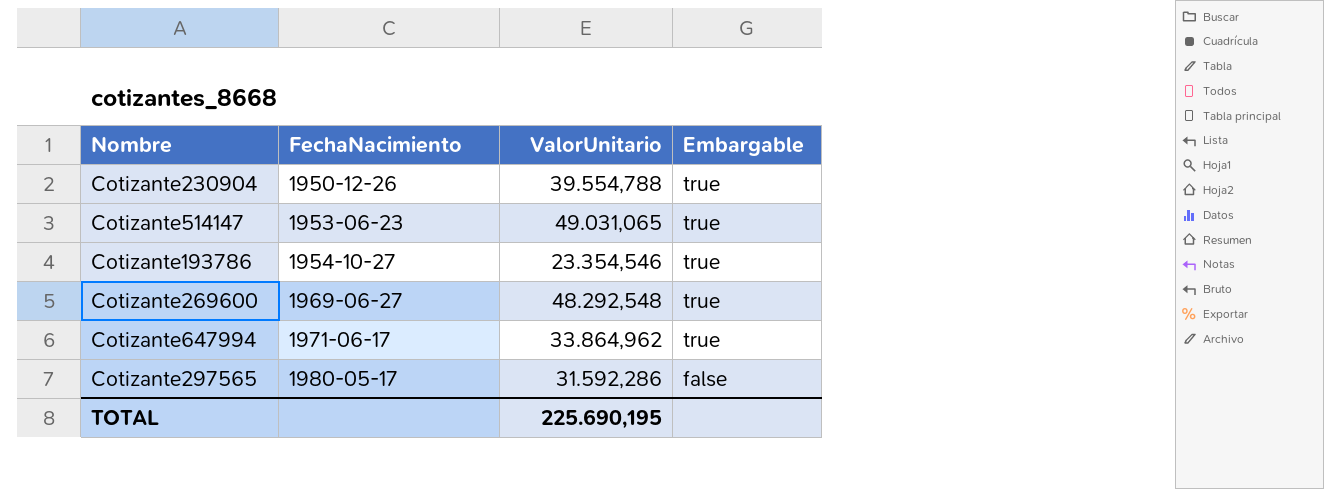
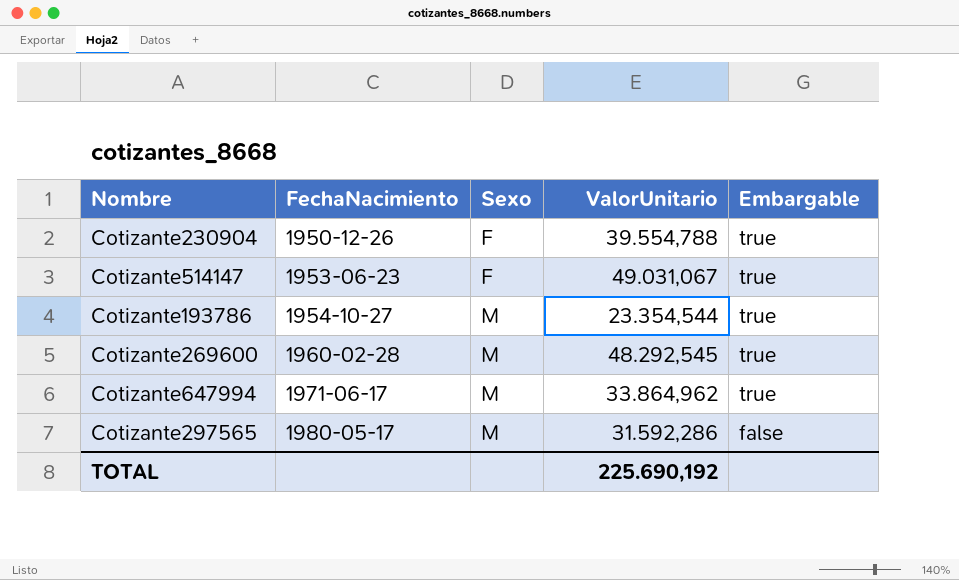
column Sexo | position: none -> 3
Cotizante514147 | ValorUnitario: 49.031,065 -> 49.031,067
Cotizante193786 | ValorUnitario: 23.354,546 -> 23.354,544
Cotizante269600 | FechaNacimiento: 1969-06-27 -> 1960-02-28
Cotizante269600 | ValorUnitario: 48.292,548 -> 48.292,545
TOTAL | ValorUnitario: 225.690,195 -> 225.690,192

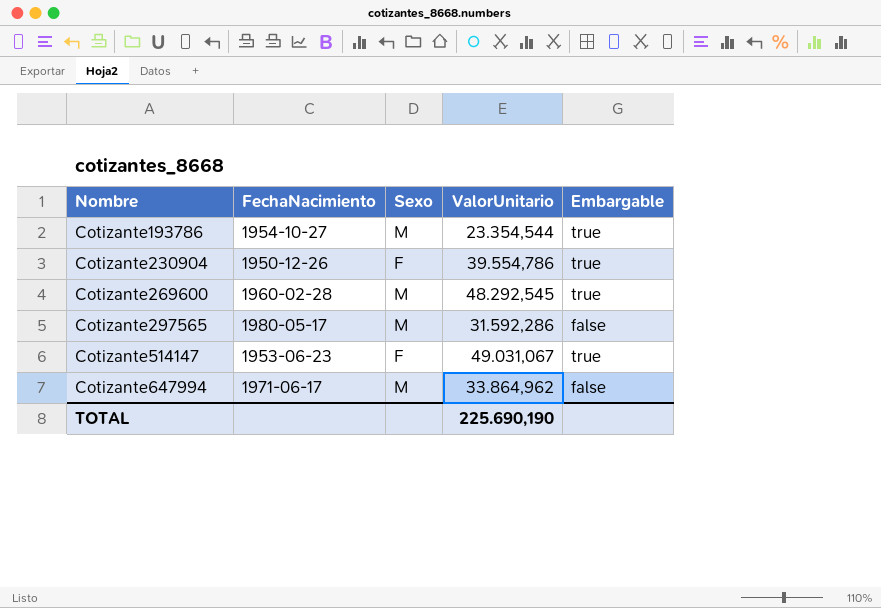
row order: FechaNacimiento ascending -> Nombre ascending
Cotizante230904 | ValorUnitario: 39.554,788 -> 39.554,786
Cotizante647994 | Embargable: true -> false
TOTAL | ValorUnitario: 225.690,192 -> 225.690,190

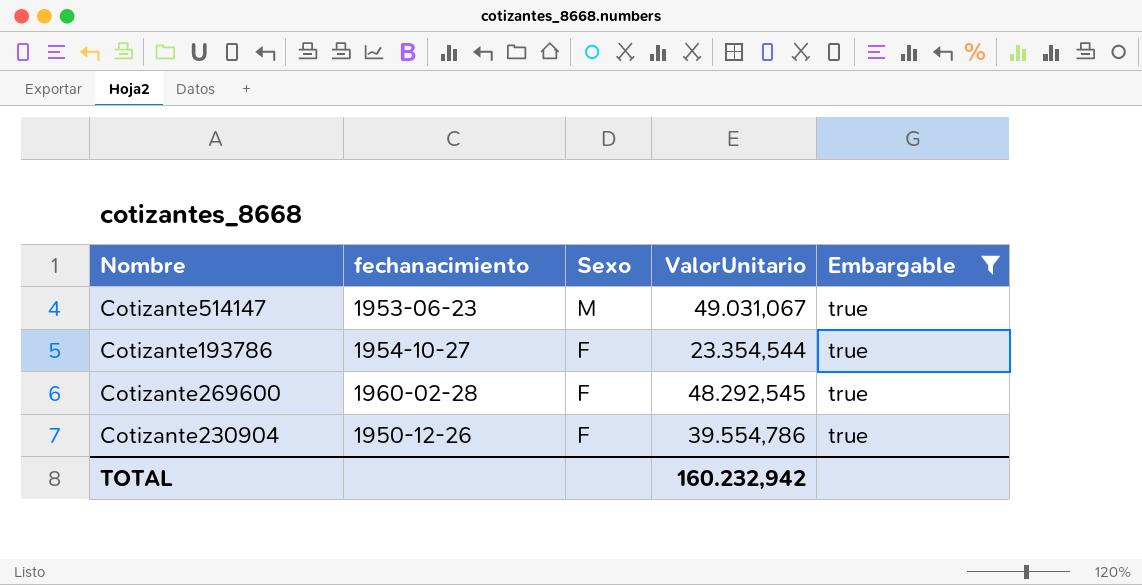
filter: none -> Embargable = true
row order: Nombre ascending -> Sexo descending
column name: FechaNacimiento -> fechanacimiento
Cotizante514147 | Sexo: F -> M
Cotizante193786 | Sexo: M -> F
Cotizante269600 | Sexo: M -> F
TOTAL | ValorUnitario: 225.690,190 -> 160.232,942

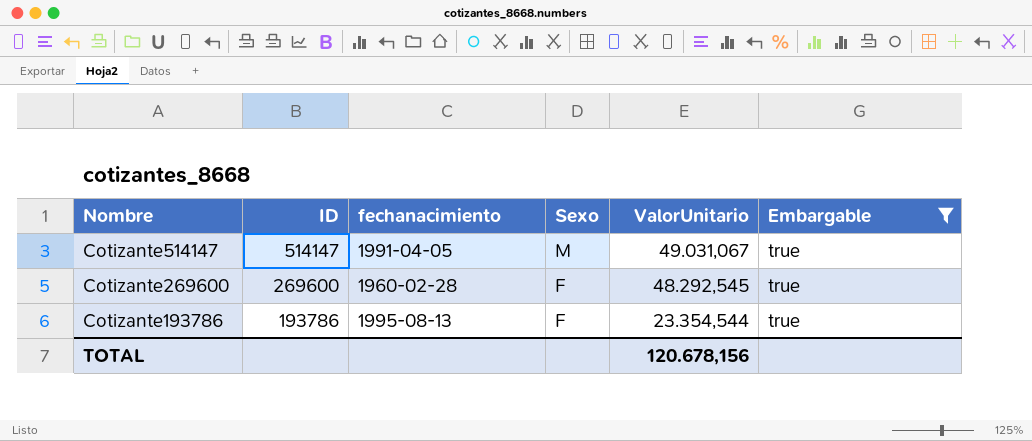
row order: Sexo descending -> Nombre descending
column ID | position: none -> 2
row Cotizante230904: 1950-12-26 | F | 39.554,786 | true -> none
Cotizante514147 | fechanacimiento: 1953-06-23 -> 1991-04-05
Cotizante193786 | fechanacimiento: 1954-10-27 -> 1995-08-13
TOTAL | ValorUnitario: 160.232,942 -> 120.678,156

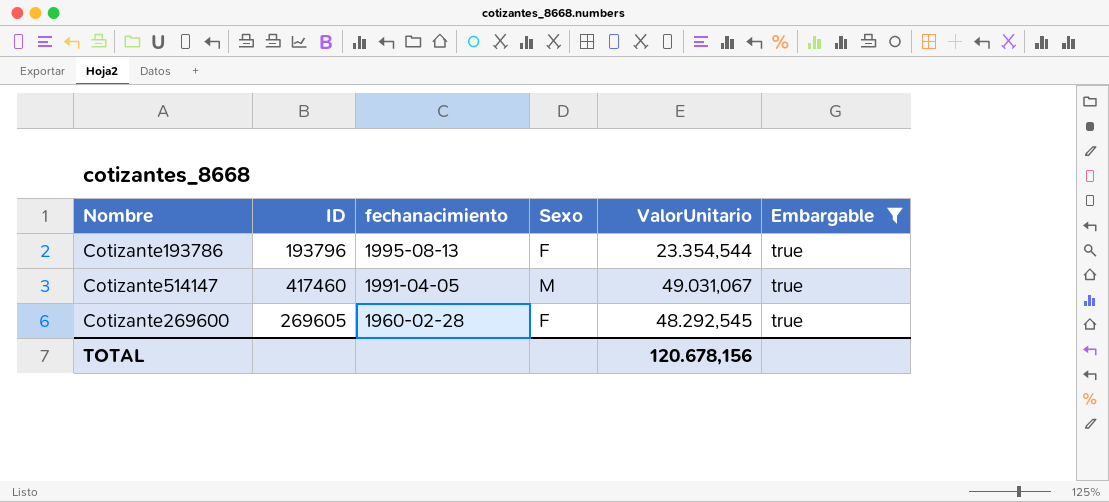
row order: Nombre descending -> fechanacimiento descending
Cotizante193786 | ID: 193786 -> 193796
Cotizante514147 | ID: 514147 -> 417460
Cotizante269600 | ID: 269600 -> 269605

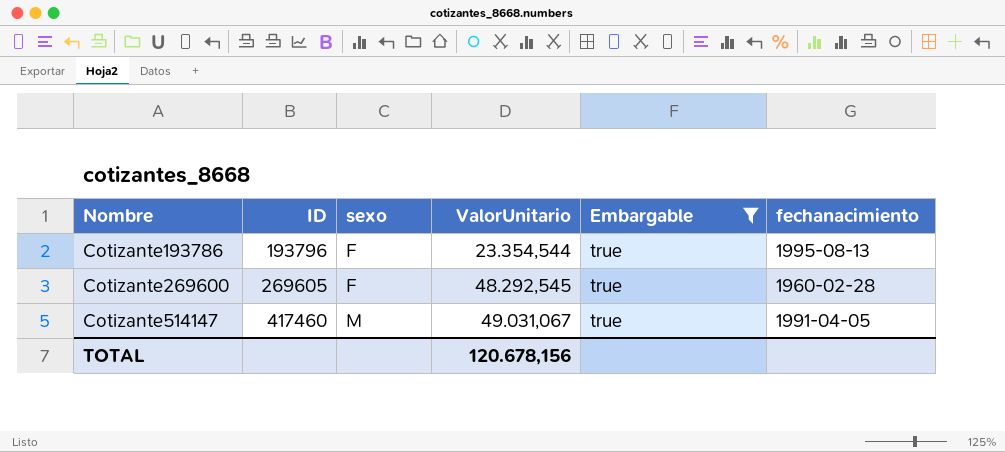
row order: fechanacimiento descending -> Nombre ascending
column name: Sexo -> sexo
column fechanacimiento | position: 3 -> 6

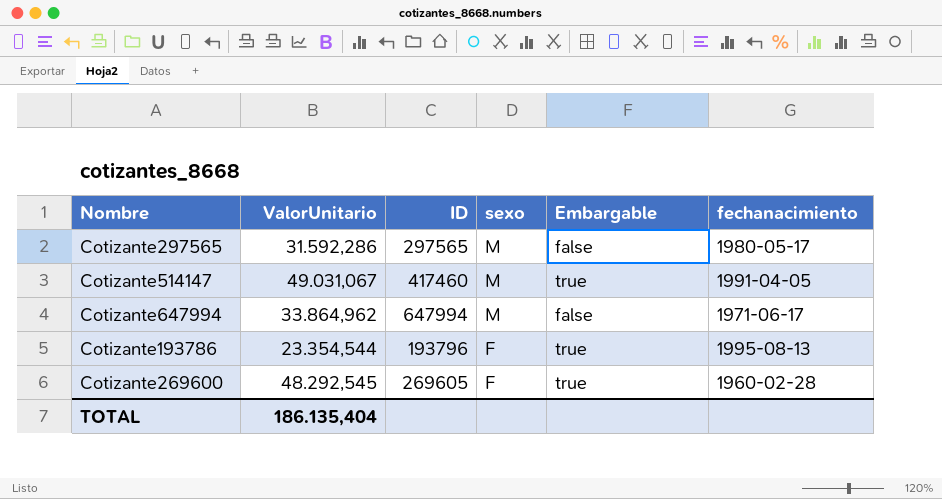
filter: Embargable = true -> none
row order: Nombre ascending -> sexo descending
column ValorUnitario | position: 4 -> 2
TOTAL | ValorUnitario: 120.678,156 -> 186.135,404

